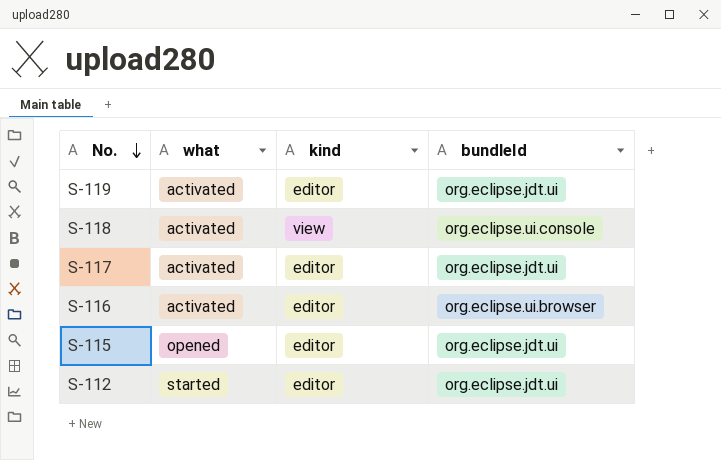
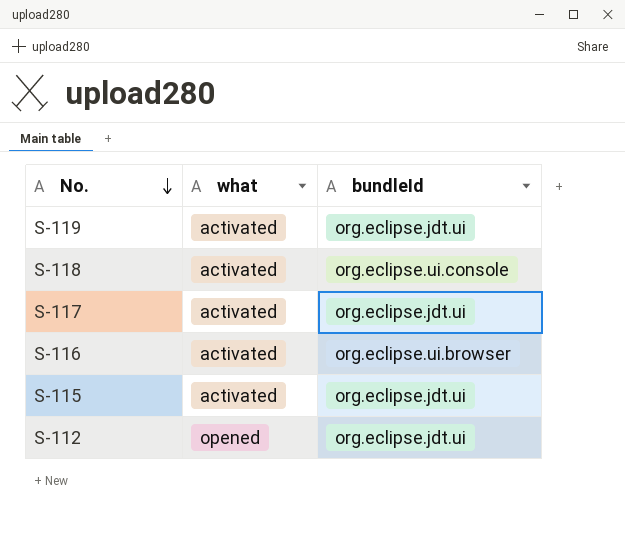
column kind | position: 3 -> none
S-115 | what: opened -> activated
S-112 | what: started -> opened

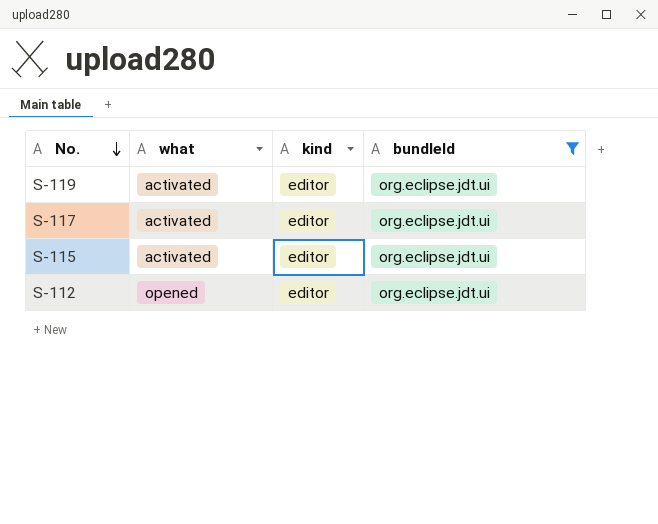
filter: none -> bundleId = org.eclipse.jdt.ui
column kind | position: none -> 3

